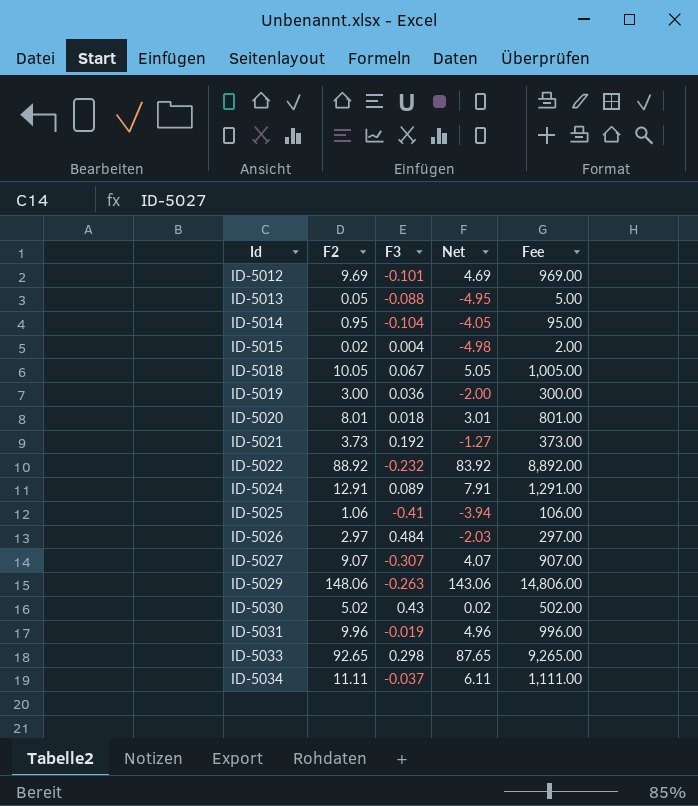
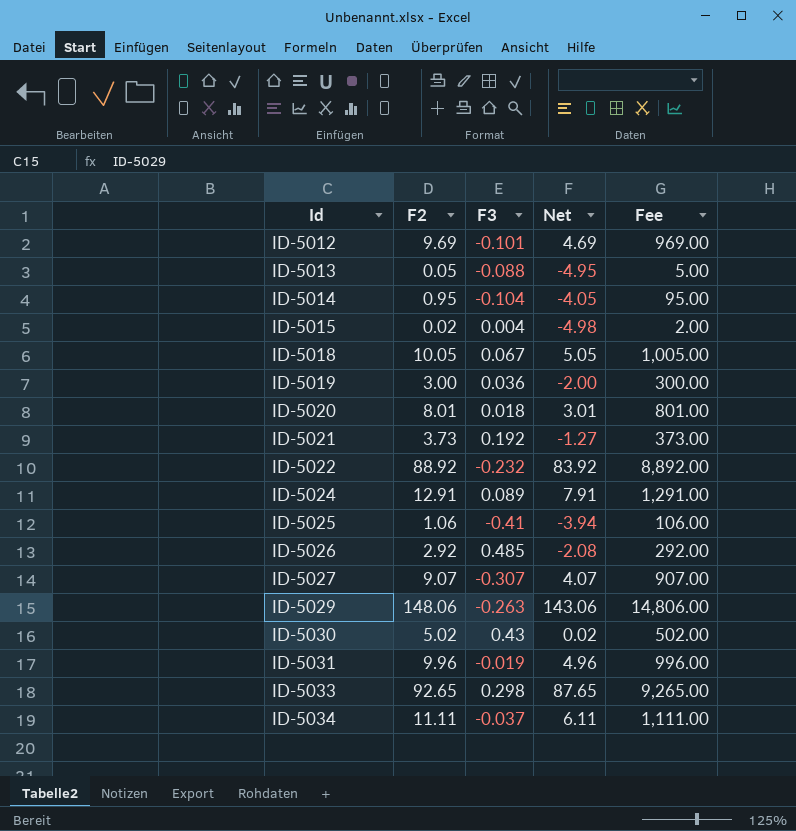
ID-5026 | F2: 2.97 -> 2.92
ID-5026 | F3: 0.484 -> 0.485
ID-5026 | Net: -2.03 -> -2.08
ID-5026 | Fee: 297.00 -> 292.00

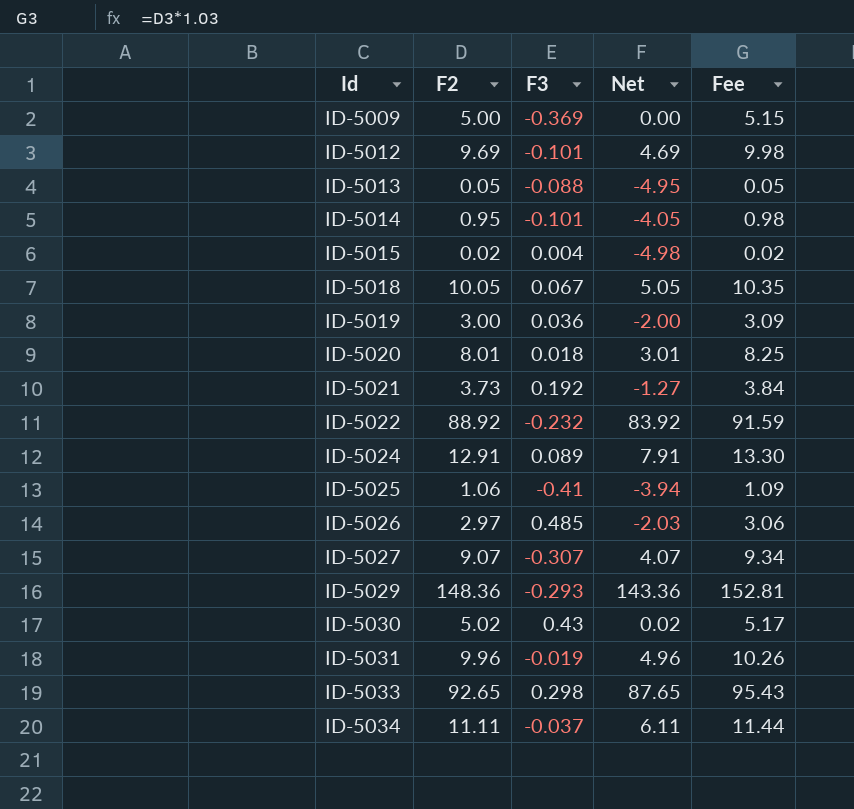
column Fee | formula: [F2] * 100 -> [F2] * 1.03
row ID-5009: none -> 5.00 | -0.369 | 0.00 | 5.15
ID-5014 | F3: -0.104 -> -0.101
ID-5026 | F2: 2.92 -> 2.97
ID-5026 | Net: -2.08 -> -2.03
ID-5029 | F2: 148.06 -> 148.36
ID-5029 | F3: -0.263 -> -0.293
ID-5029 | Net: 143.06 -> 143.36

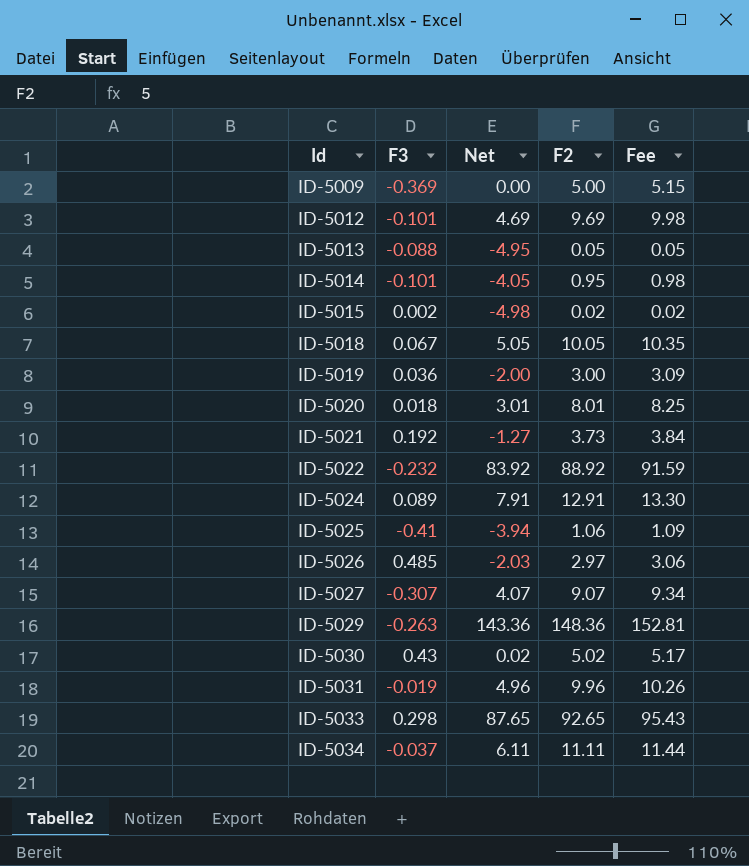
column F2 | position: 2 -> 4
ID-5015 | F3: 0.004 -> 0.002
ID-5029 | F3: -0.293 -> -0.263

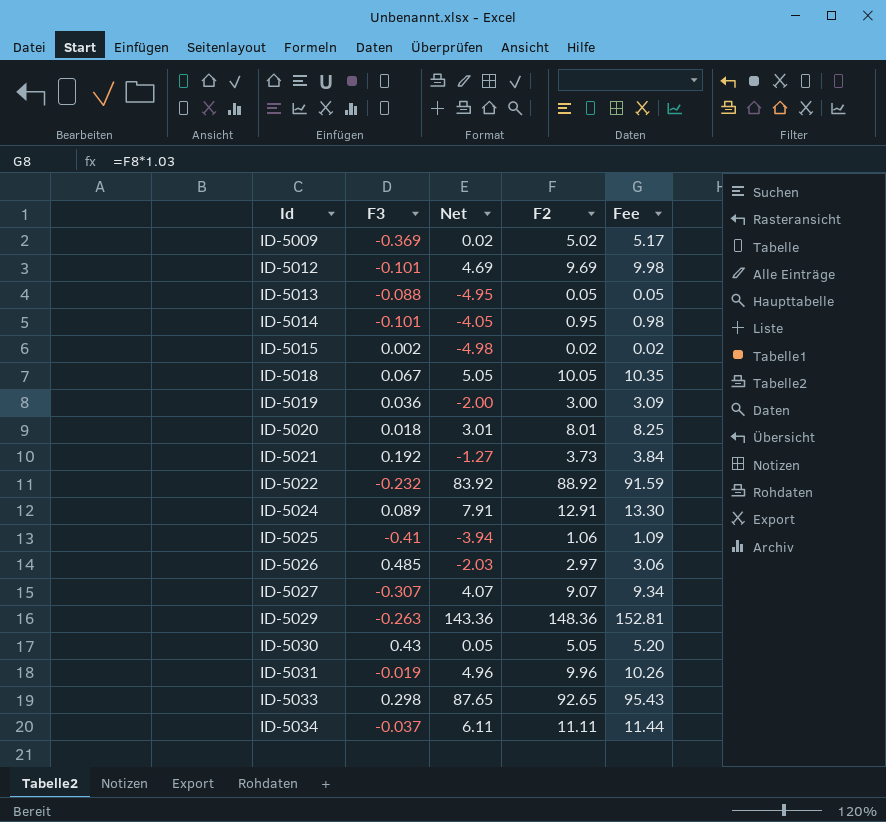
ID-5009 | Net: 0.00 -> 0.02
ID-5009 | F2: 5.00 -> 5.02
ID-5009 | Fee: 5.15 -> 5.17
ID-5030 | Net: 0.02 -> 0.05
ID-5030 | F2: 5.02 -> 5.05
ID-5030 | Fee: 5.17 -> 5.20

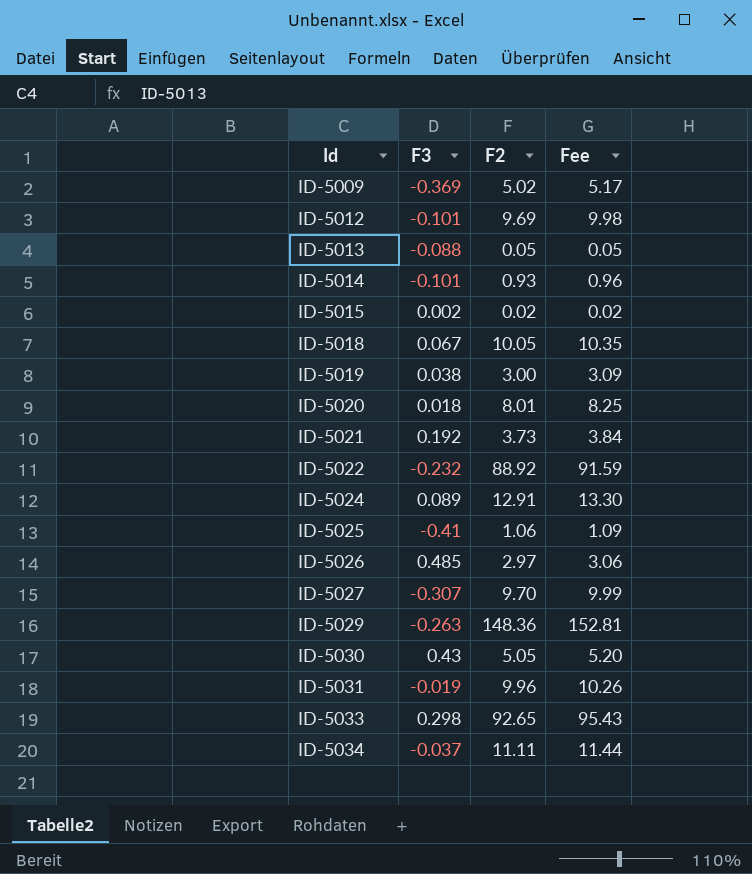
column Net | formula: [F2] - 5 -> none
ID-5014 | F2: 0.95 -> 0.93
ID-5014 | Fee: 0.98 -> 0.96
ID-5019 | F3: 0.036 -> 0.038
ID-5027 | F2: 9.07 -> 9.70
ID-5027 | Fee: 9.34 -> 9.99

